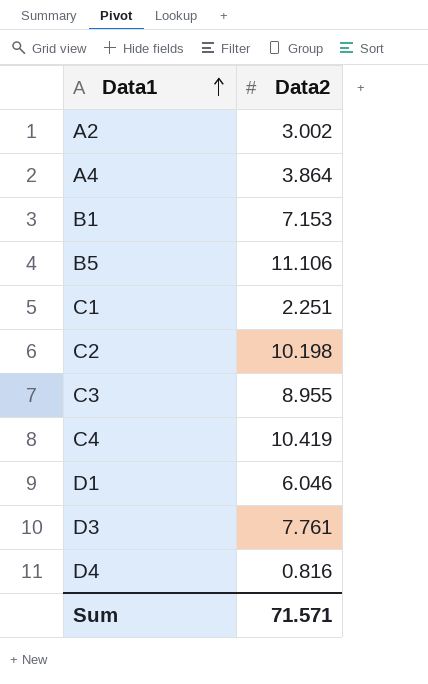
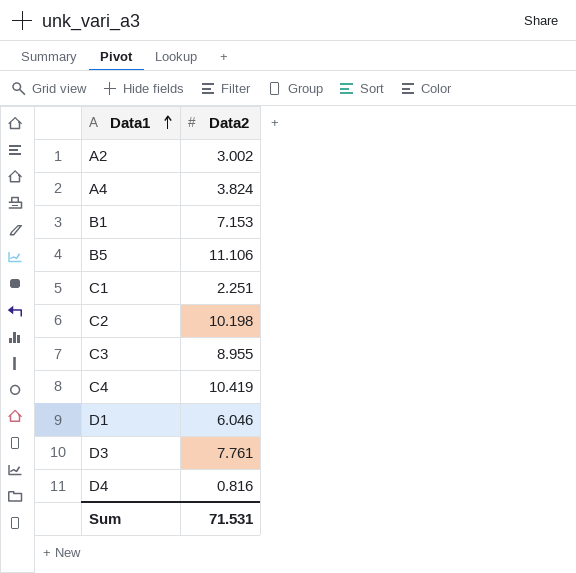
A4 | Data2: 3.864 -> 3.824
Sum | Data2: 71.571 -> 71.531

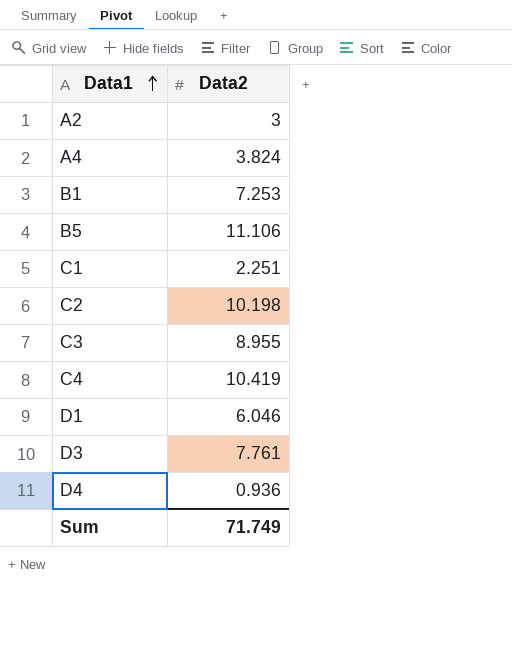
A2 | Data2: 3.002 -> 3
B1 | Data2: 7.153 -> 7.253
D4 | Data2: 0.816 -> 0.936
Sum | Data2: 71.531 -> 71.749

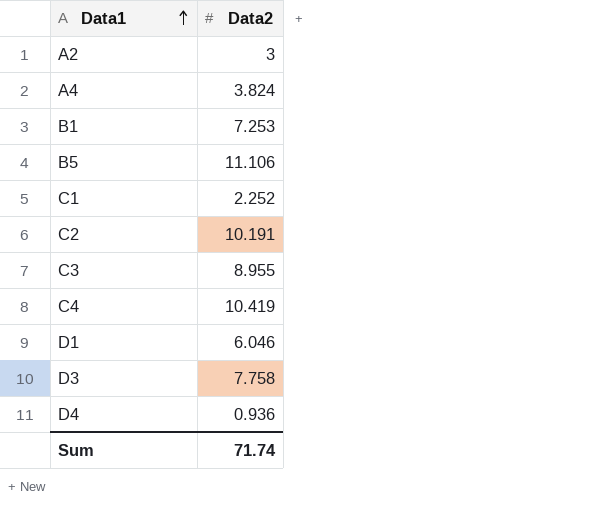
C1 | Data2: 2.251 -> 2.252
C2 | Data2: 10.198 -> 10.191
D3 | Data2: 7.761 -> 7.758
Sum | Data2: 71.749 -> 71.74

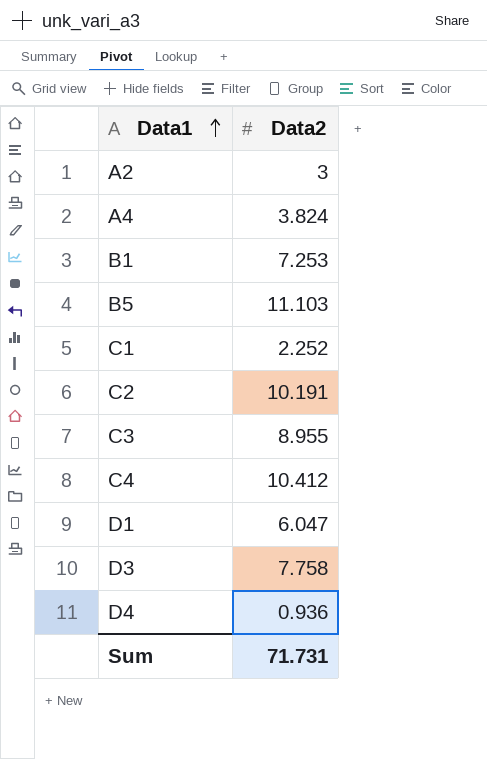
B5 | Data2: 11.106 -> 11.103
C4 | Data2: 10.419 -> 10.412
D1 | Data2: 6.046 -> 6.047
Sum | Data2: 71.74 -> 71.731

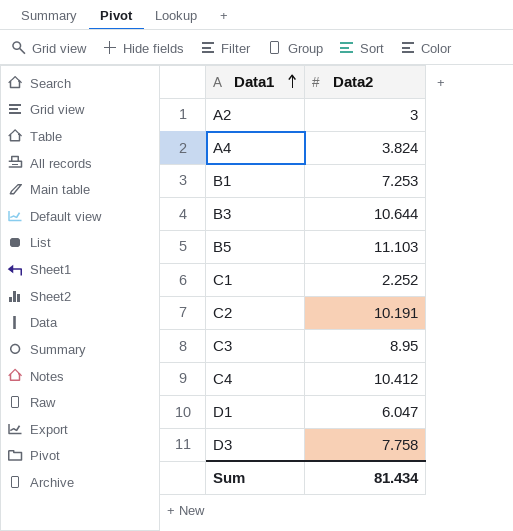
row D4: 0.936 -> none
row B3: none -> 10.644
C3 | Data2: 8.955 -> 8.95
Sum | Data2: 71.731 -> 81.434

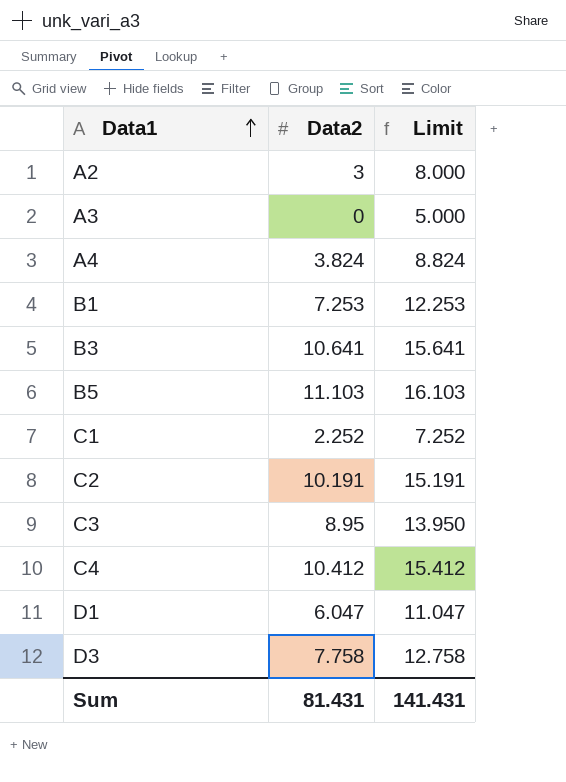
column Limit | formula: none -> [Data2] + 5
row A3: none -> 0 | 5.000
B3 | Data2: 10.644 -> 10.641
Sum | Data2: 81.434 -> 81.431

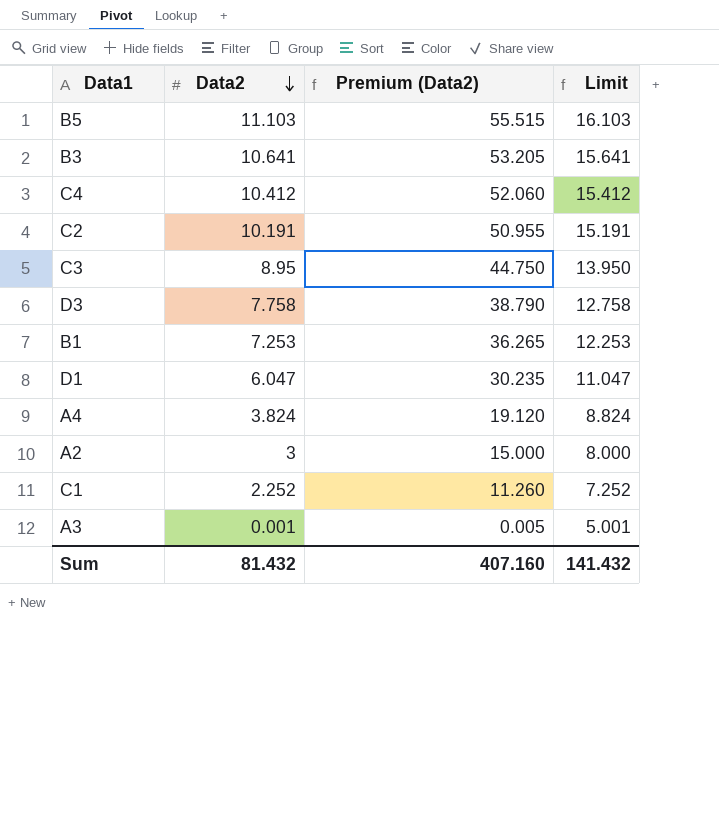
row order: Data1 ascending -> Data2 descending
column Premium (Data2) | formula: none -> [Data2] * 5
A3 | Data2: 0 -> 0.001
A3 | Limit: 5.000 -> 5.001
Sum | Data2: 81.431 -> 81.432
Sum | Limit: 141.431 -> 141.432

